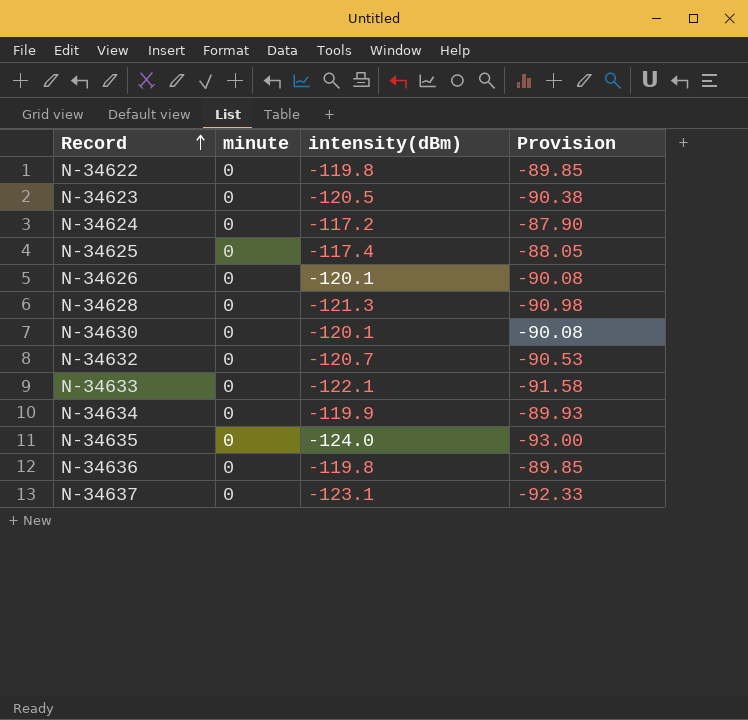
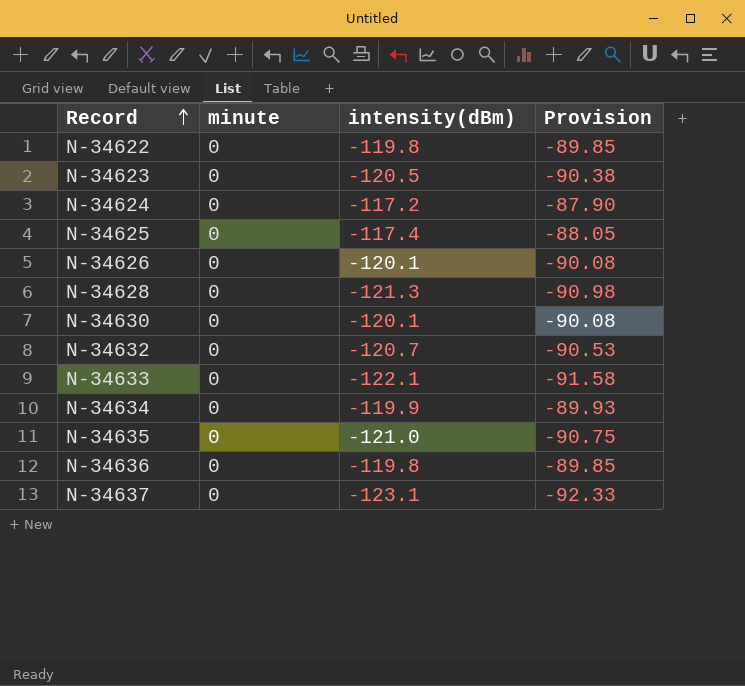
N-34635 | intensity(dBm): -124.0 -> -121.0
N-34635 | Provision: -93.00 -> -90.75

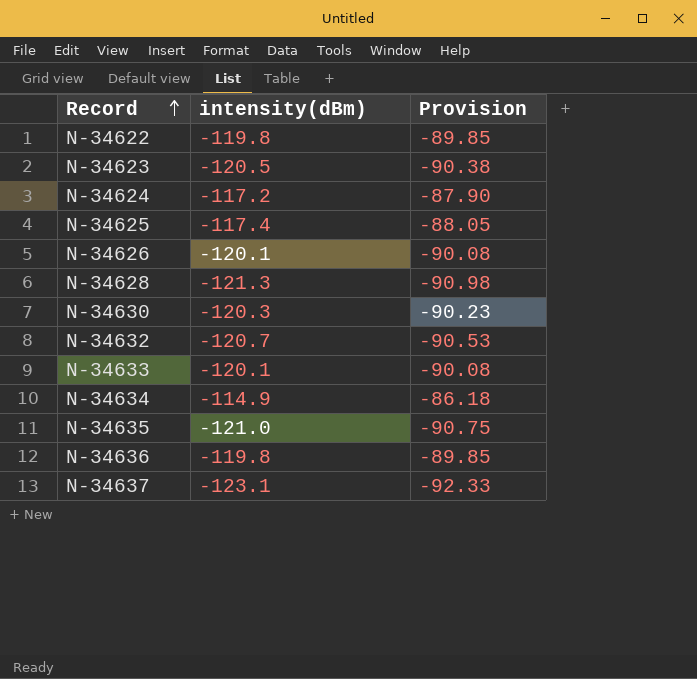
column minute | position: 2 -> none
N-34630 | intensity(dBm): -120.1 -> -120.3
N-34630 | Provision: -90.08 -> -90.23
N-34633 | intensity(dBm): -122.1 -> -120.1
N-34633 | Provision: -91.58 -> -90.08
N-34634 | intensity(dBm): -119.9 -> -114.9
N-34634 | Provision: -89.93 -> -86.18

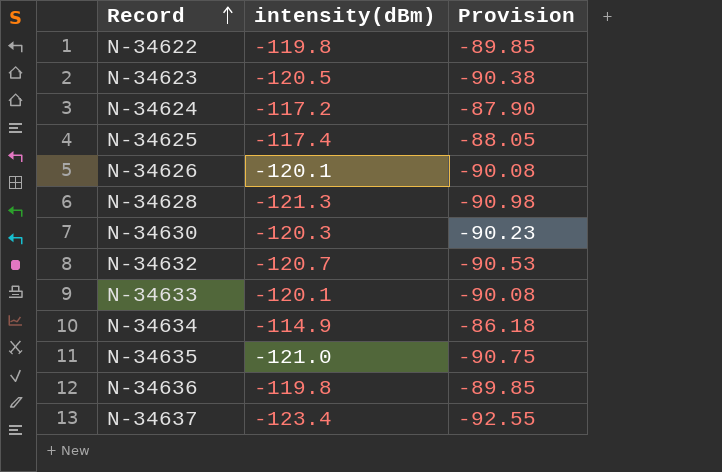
N-34637 | intensity(dBm): -123.1 -> -123.4
N-34637 | Provision: -92.33 -> -92.55

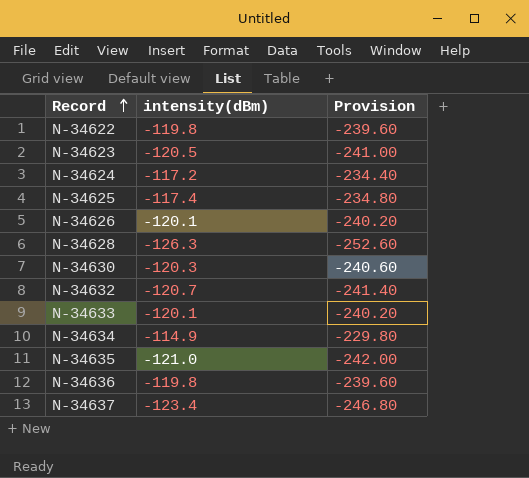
column Provision | formula: [intensity(dBm)] * 0.75 -> [intensity(dBm)] * 2
N-34628 | intensity(dBm): -121.3 -> -126.3

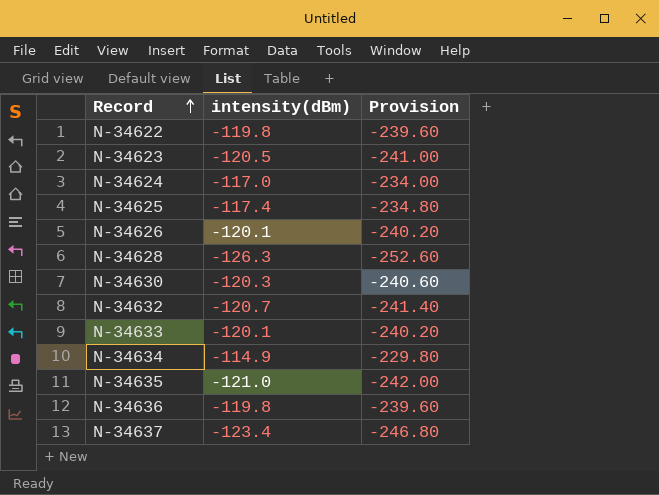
N-34624 | intensity(dBm): -117.2 -> -117.0
N-34624 | Provision: -234.40 -> -234.00

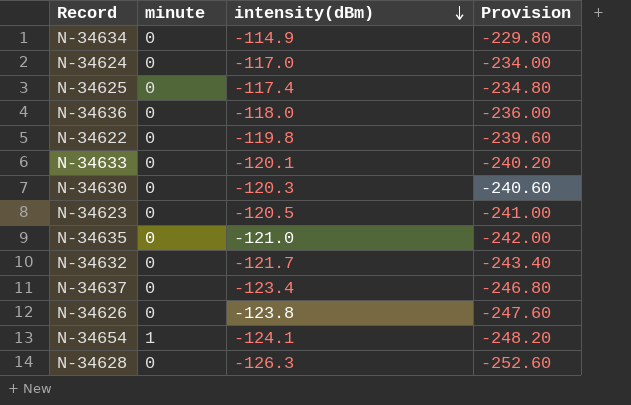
row order: Record ascending -> intensity(dBm) descending
column minute | position: none -> 2
N-34636 | intensity(dBm): -119.8 -> -118.0
N-34636 | Provision: -239.60 -> -236.00
N-34632 | intensity(dBm): -120.7 -> -121.7
N-34632 | Provision: -241.40 -> -243.40
N-34626 | intensity(dBm): -120.1 -> -123.8
N-34626 | Provision: -240.20 -> -247.60
row N-34654: none -> 1 | -124.1 | -248.20

